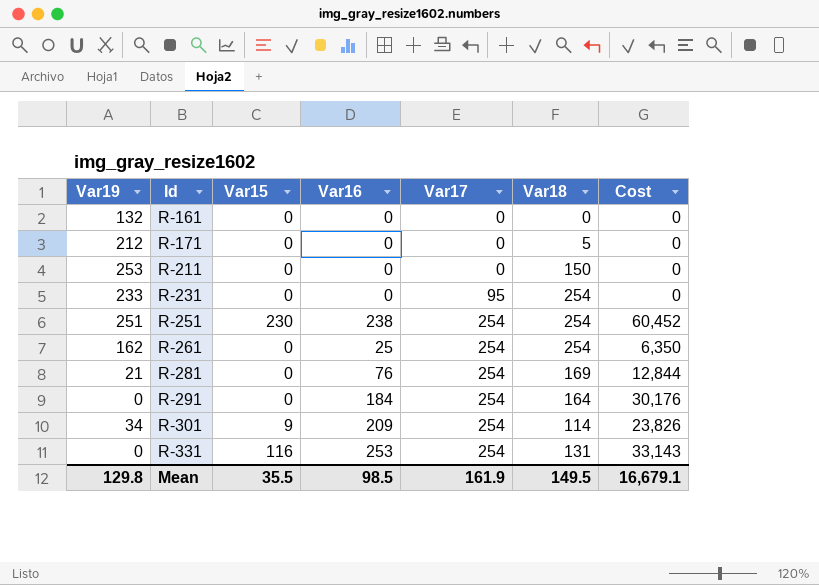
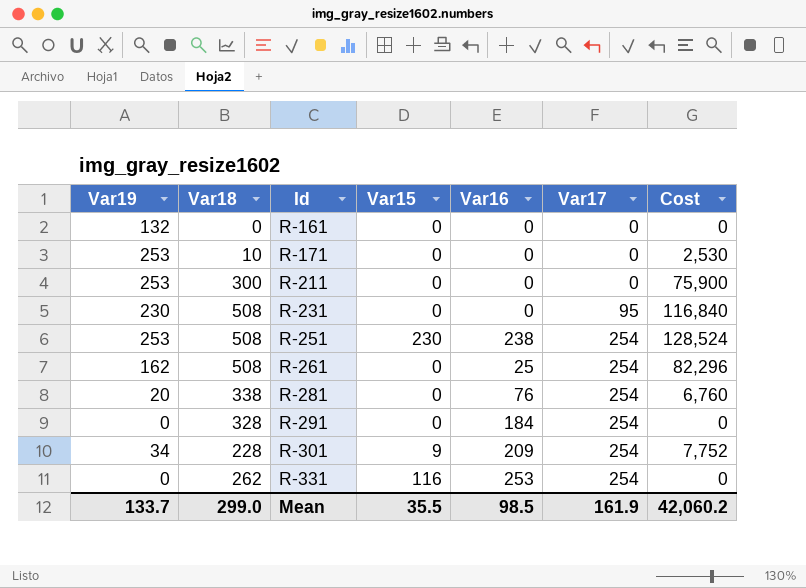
column Var18 | position: 6 -> 2
column Cost | formula: [Var16] * [Var18] -> [Var19] * [Var18]
R-171 | Var19: 212 -> 253
R-171 | Var18: 5 -> 10
R-211 | Var18: 150 -> 300
R-231 | Var19: 233 -> 230
R-231 | Var18: 254 -> 508
R-251 | Var19: 251 -> 253
R-251 | Var18: 254 -> 508
R-261 | Var18: 254 -> 508
R-281 | Var19: 21 -> 20
R-281 | Var18: 169 -> 338
R-291 | Var18: 164 -> 328
R-301 | Var18: 114 -> 228
R-331 | Var18: 131 -> 262
Mean | Var19: 129.8 -> 133.7
Mean | Var18: 149.5 -> 299.0
Mean | Cost: 16,679.1 -> 42,060.2

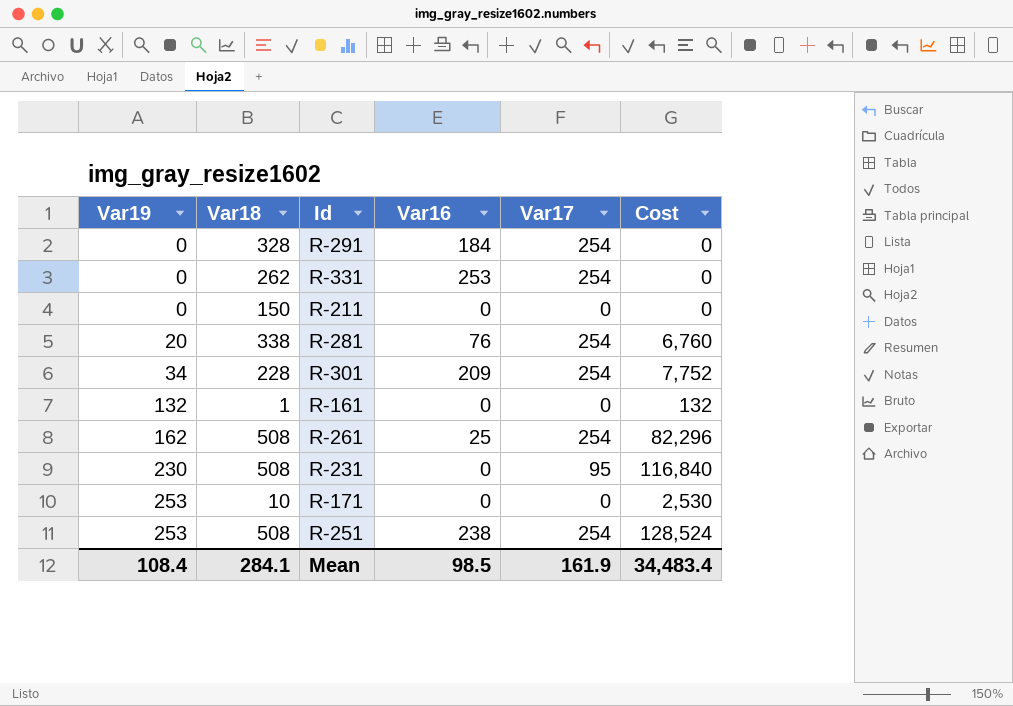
row order: Id ascending -> Var19 ascending
column Var15 | position: 4 -> none
R-211 | Var19: 253 -> 0
R-211 | Var18: 300 -> 150
R-211 | Cost: 75,900 -> 0
R-161 | Var18: 0 -> 1
R-161 | Cost: 0 -> 132
Mean | Var19: 133.7 -> 108.4
Mean | Var18: 299.0 -> 284.1
Mean | Cost: 42,060.2 -> 34,483.4

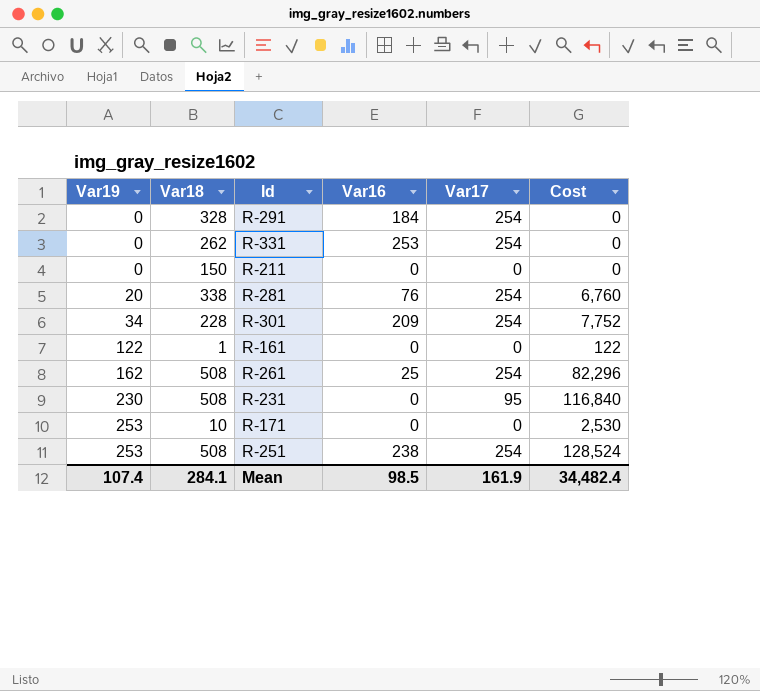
R-161 | Var19: 132 -> 122
R-161 | Cost: 132 -> 122
Mean | Var19: 108.4 -> 107.4
Mean | Cost: 34,483.4 -> 34,482.4

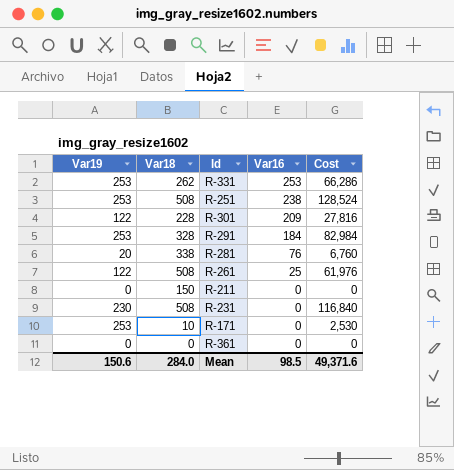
row order: Var19 ascending -> Var16 descending
column Var17 | position: 5 -> none
row R-161: 122 | 1 | 0 | 0 | 122 -> none
R-331 | Var19: 0 -> 253
R-331 | Cost: 0 -> 66,286
R-301 | Var19: 34 -> 122
R-301 | Cost: 7,752 -> 27,816
R-291 | Var19: 0 -> 253
R-291 | Cost: 0 -> 82,984
R-261 | Var19: 162 -> 122
R-261 | Cost: 82,296 -> 61,976
row R-361: none -> 0 | 0 | 0 | 0
Mean | Var19: 107.4 -> 150.6
Mean | Var18: 284.1 -> 284.0
Mean | Cost: 34,482.4 -> 49,371.6

